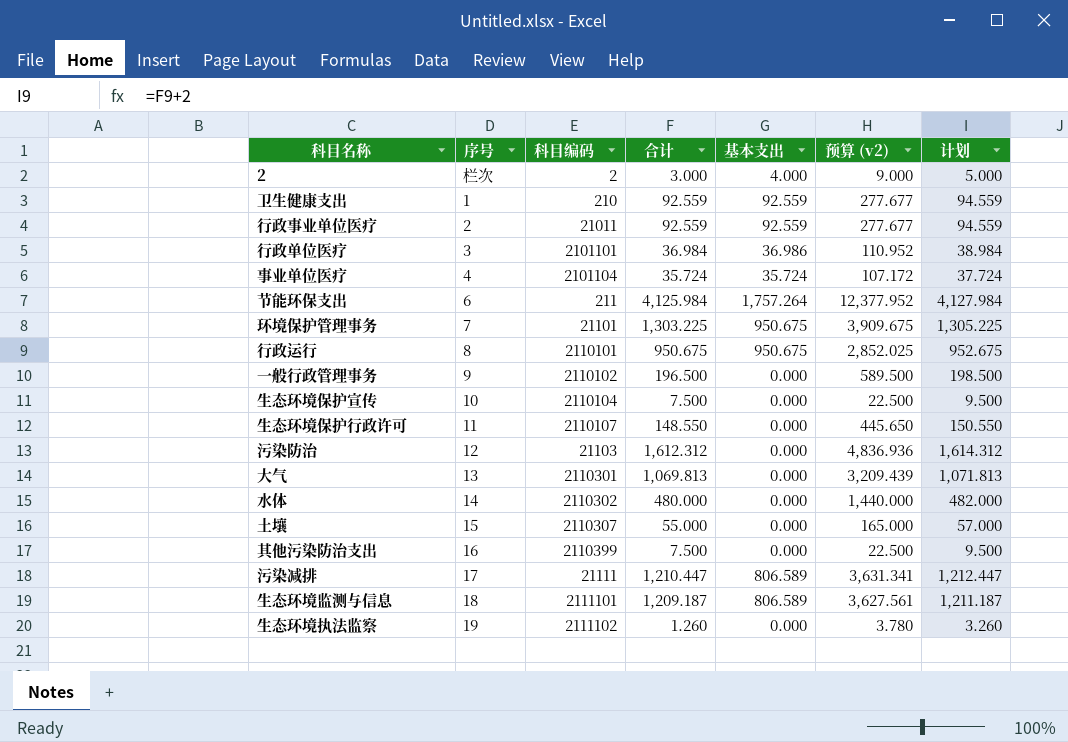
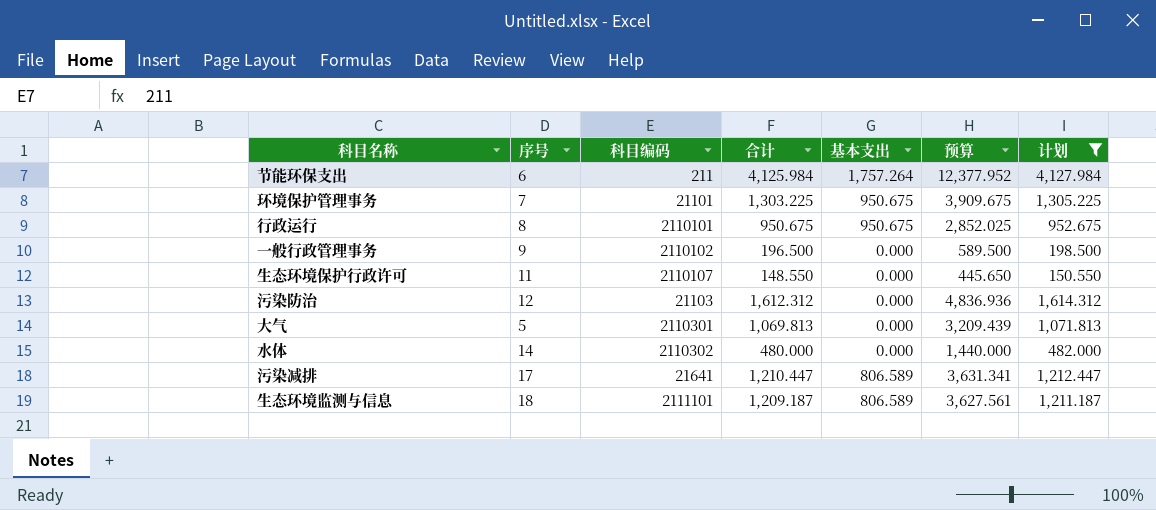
filter: none -> 计划 >= 150.550
column name: 预算 (v2) -> 预算
大气 | 序号: 13 -> 5
污染减排 | 科目编码: 21111 -> 21641

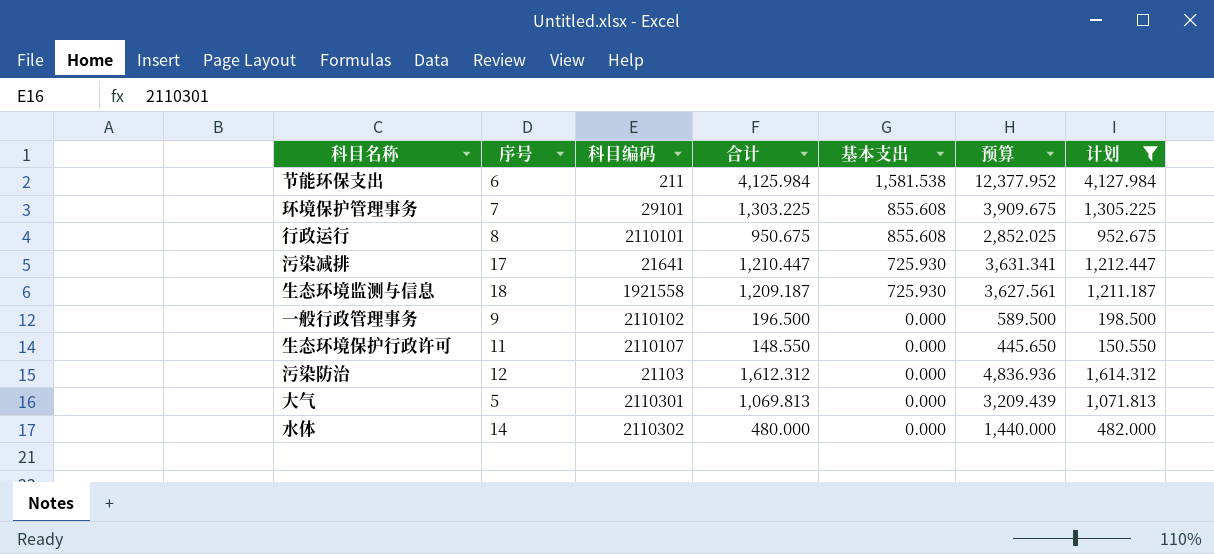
row order: none -> 基本支出 descending
节能环保支出 | 基本支出: 1,757.264 -> 1,581.538
环境保护管理事务 | 科目编码: 21101 -> 29101
环境保护管理事务 | 基本支出: 950.675 -> 855.608
行政运行 | 基本支出: 950.675 -> 855.608
污染减排 | 基本支出: 806.589 -> 725.930
生态环境监测与信息 | 科目编码: 2111101 -> 1921558
生态环境监测与信息 | 基本支出: 806.589 -> 725.930

